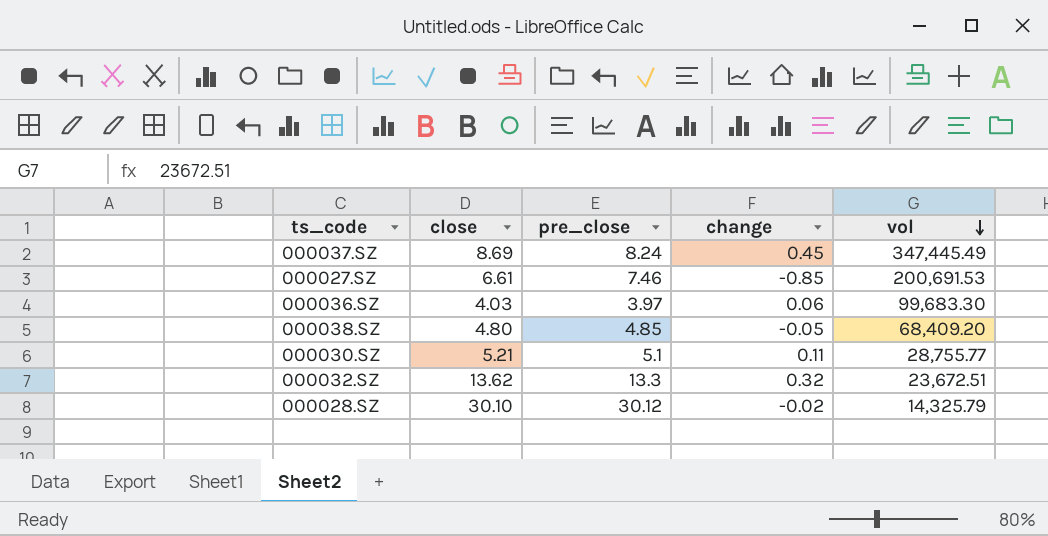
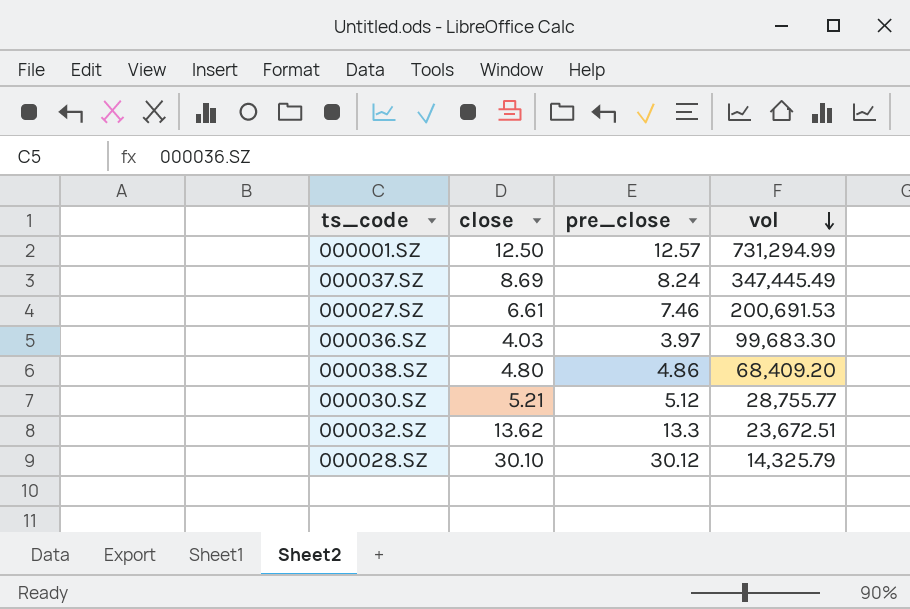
column change | formula: [close] - [pre_close] -> none
row 000001.SZ: none -> 12.50 | 12.57 | 731,294.99
000038.SZ | pre_close: 4.85 -> 4.86
000030.SZ | pre_close: 5.1 -> 5.12

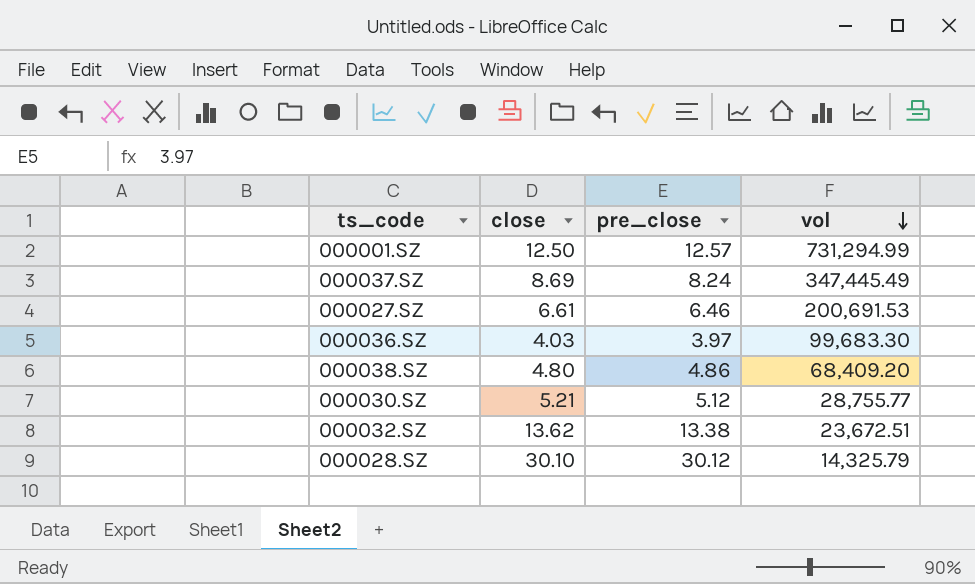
000027.SZ | pre_close: 7.46 -> 6.46
000032.SZ | pre_close: 13.3 -> 13.38

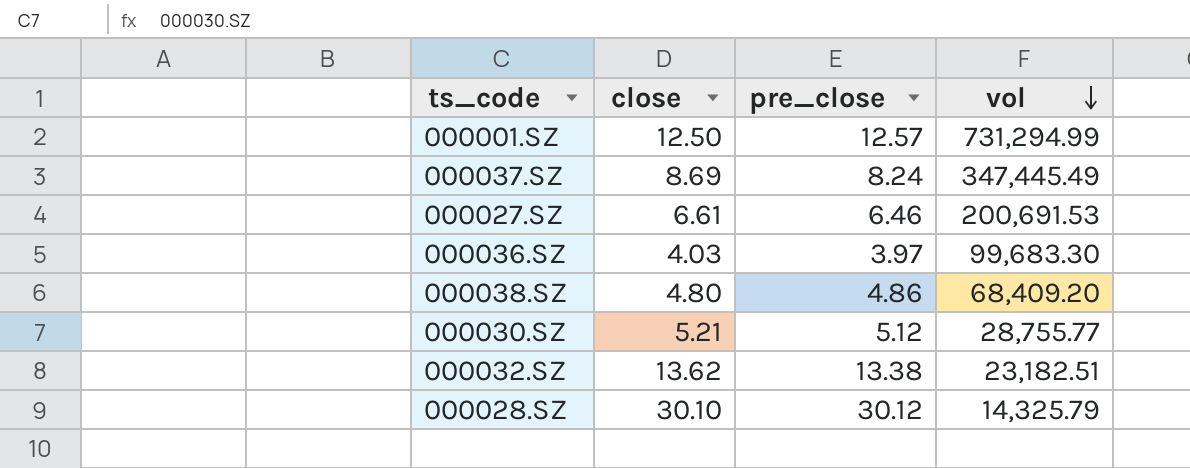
000032.SZ | vol: 23,672.51 -> 23,182.51

